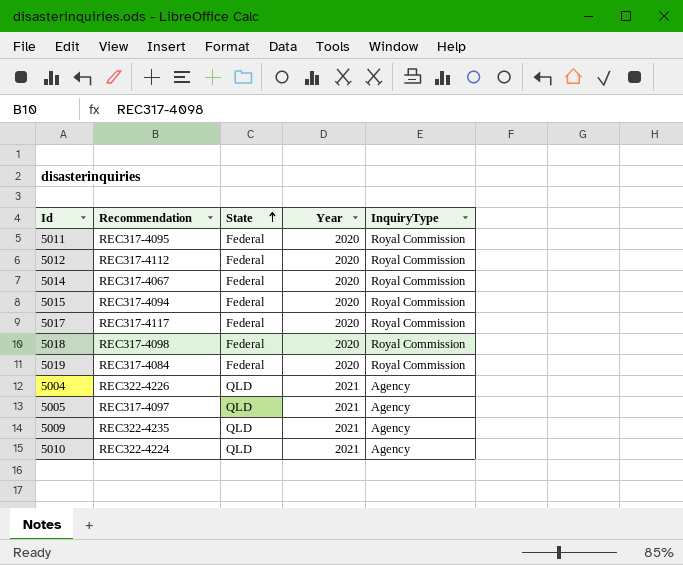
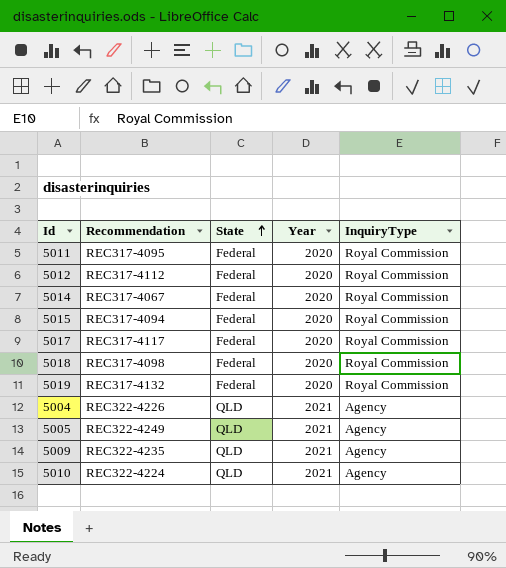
5019 | Recommendation: REC317-4084 -> REC317-4132
5005 | Recommendation: REC317-4097 -> REC322-4249

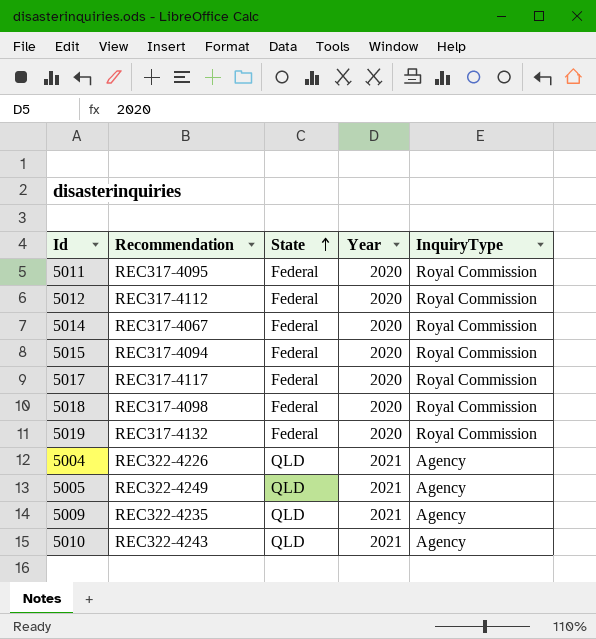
5010 | Recommendation: REC322-4224 -> REC322-4243

